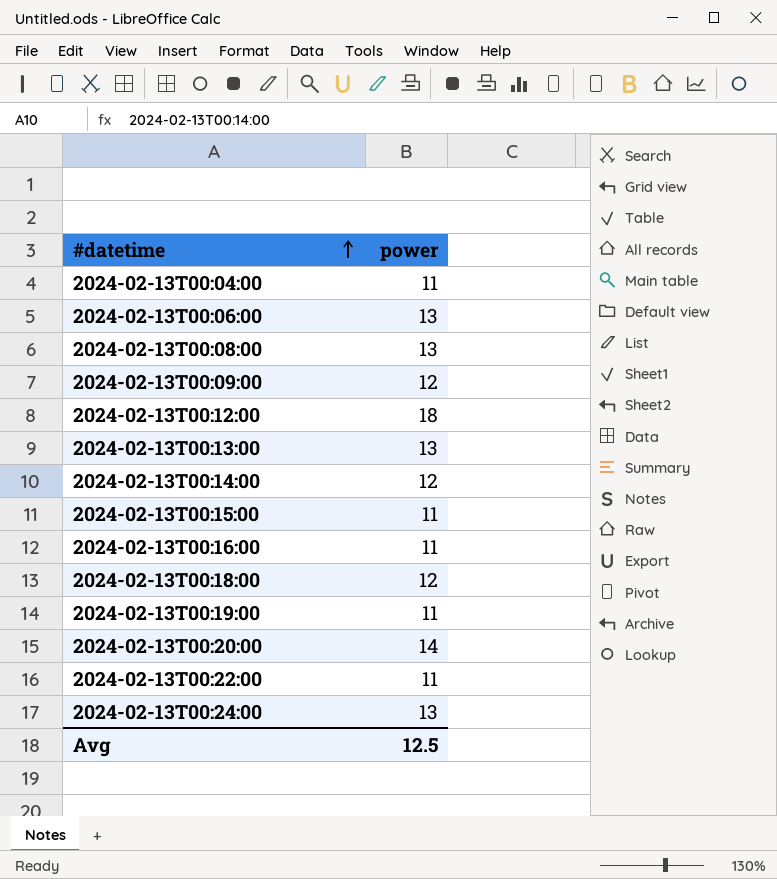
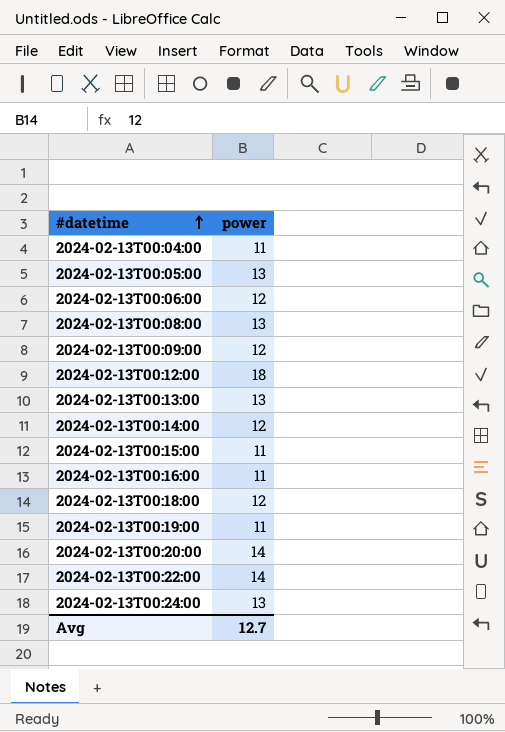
row 2024-02-13T00:05:00: none -> 13
2024-02-13T00:06:00 | power: 13 -> 12
2024-02-13T00:22:00 | power: 11 -> 14
Avg | power: 12.5 -> 12.7

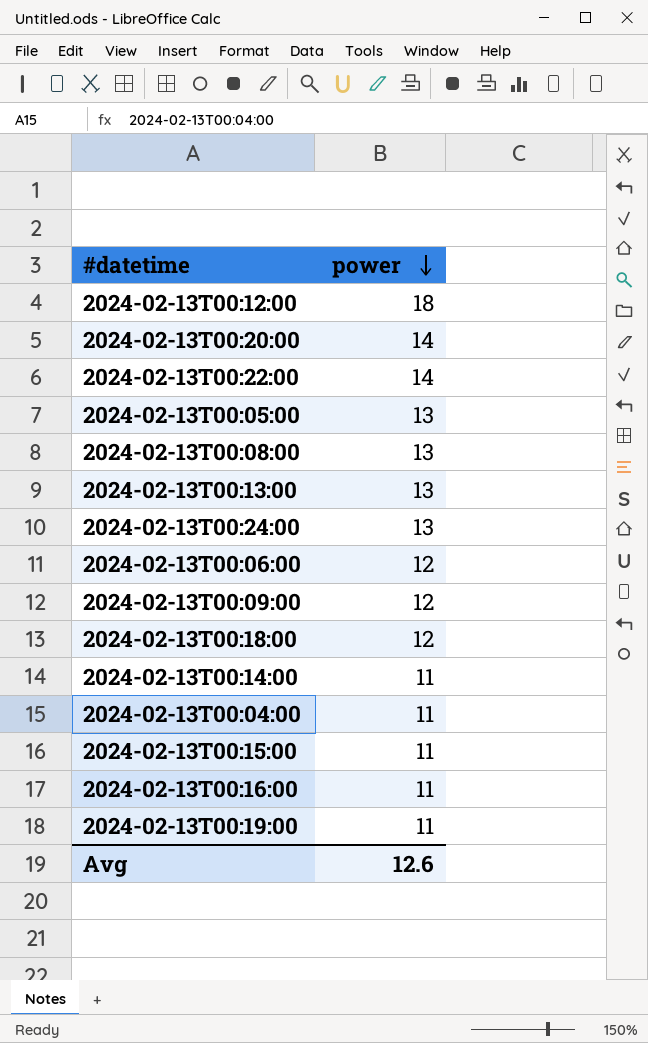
row order: #datetime ascending -> power descending
2024-02-13T00:14:00 | power: 12 -> 11
Avg | power: 12.7 -> 12.6

